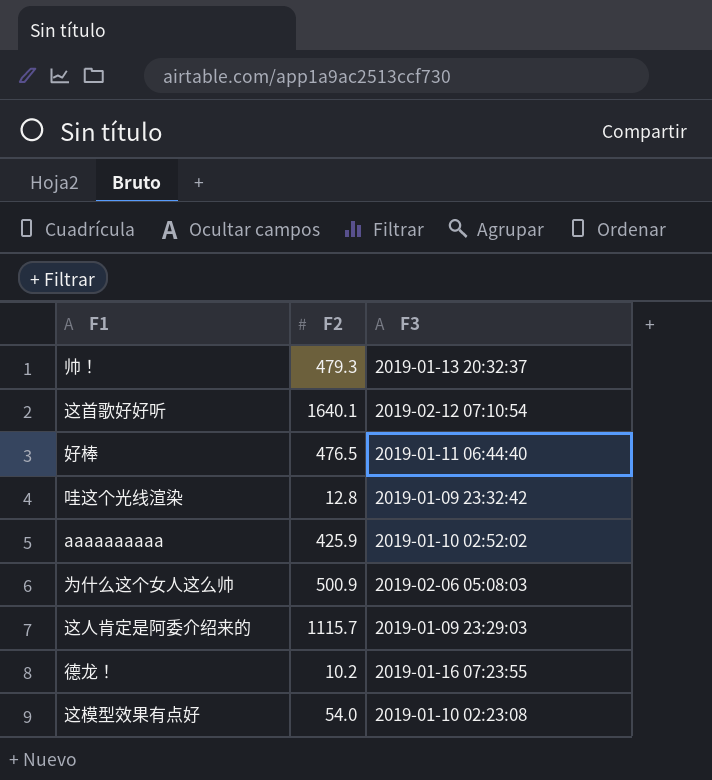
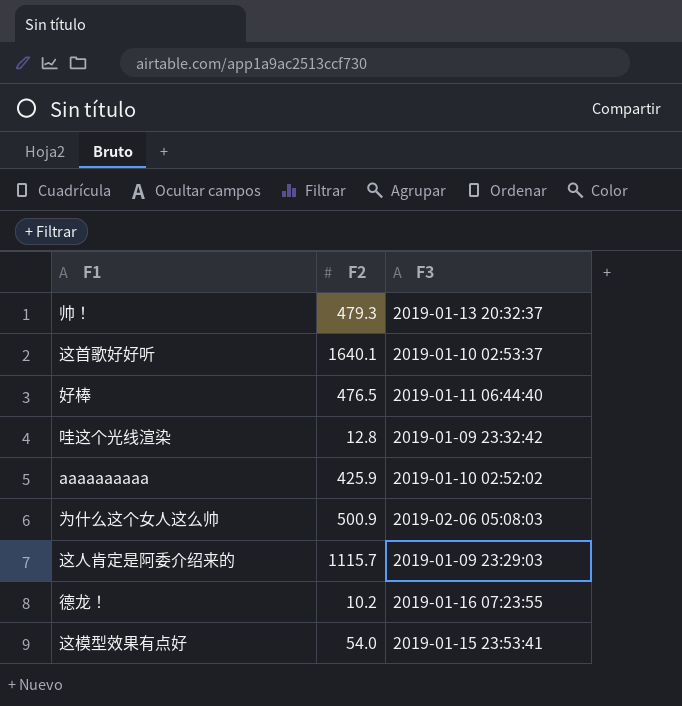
这首歌好好听 | F3: 2019-02-12 07:10:54 -> 2019-01-10 02:53:37
这模型效果有点好 | F3: 2019-01-10 02:23:08 -> 2019-01-15 23:53:41

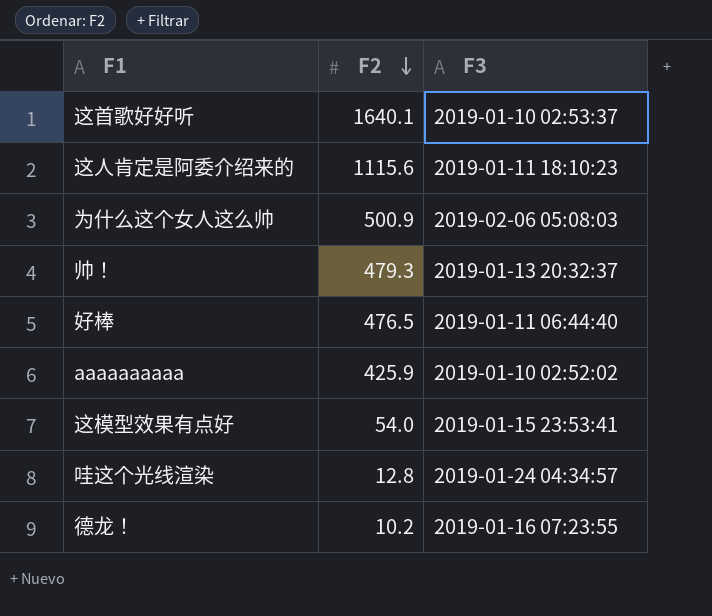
row order: none -> F2 descending
这人肯定是阿委介绍来的 | F2: 1115.7 -> 1115.6
这人肯定是阿委介绍来的 | F3: 2019-01-09 23:29:03 -> 2019-01-11 18:10:23
哇这个光线渲染 | F3: 2019-01-09 23:32:42 -> 2019-01-24 04:34:57

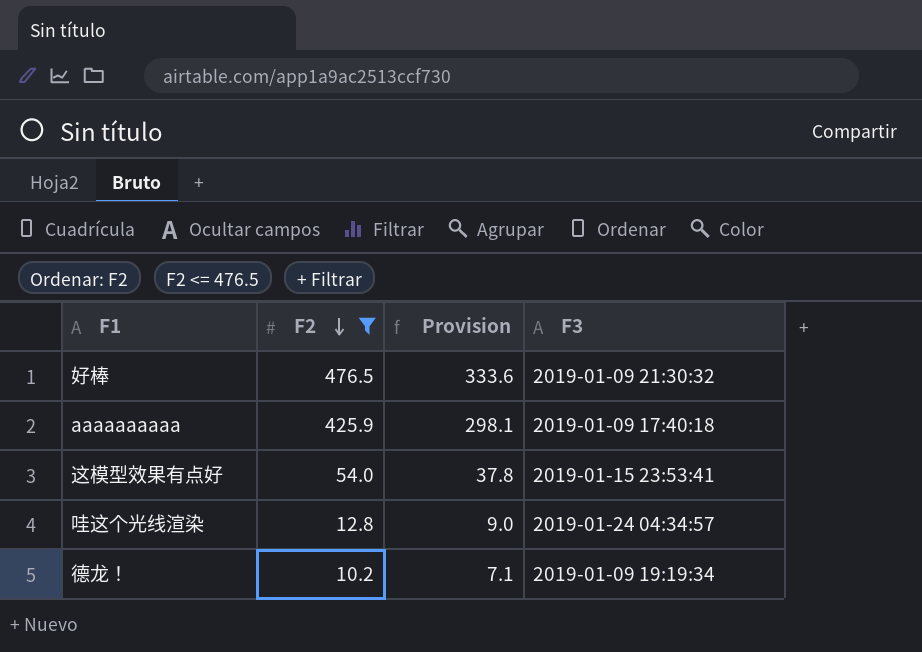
filter: none -> F2 <= 476.5
column Provision | formula: none -> [F2] * 0.7
好棒 | F3: 2019-01-11 06:44:40 -> 2019-01-09 21:30:32
aaaaaaaaaa | F3: 2019-01-10 02:52:02 -> 2019-01-09 17:40:18
德龙！ | F3: 2019-01-16 07:23:55 -> 2019-01-09 19:19:34

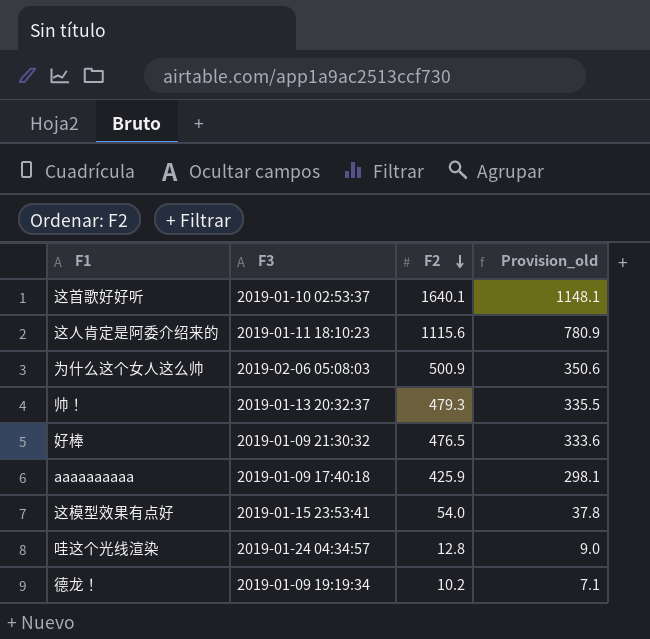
filter: F2 <= 476.5 -> none
column F3 | position: 4 -> 2
column name: Provision -> Provision_old

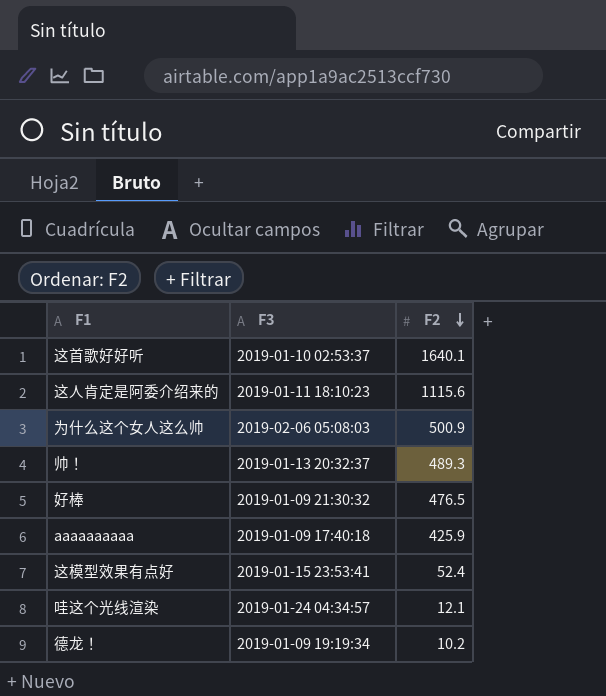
column Provision_old | formula: [F2] * 0.7 -> none
帅！ | F2: 479.3 -> 489.3
这模型效果有点好 | F2: 54.0 -> 52.4
哇这个光线渲染 | F2: 12.8 -> 12.1

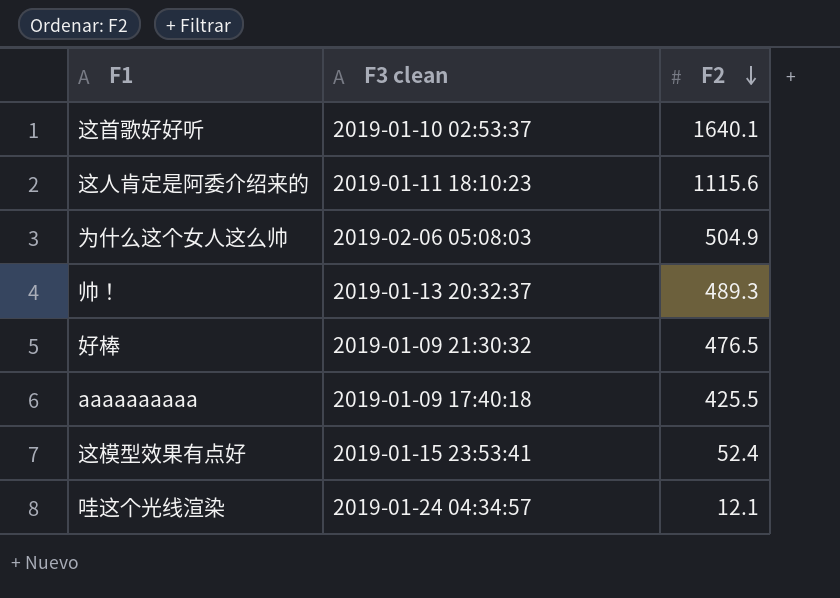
column name: F3 -> F3 clean
row 德龙！: 2019-01-09 19:19:34 | 10.2 -> none
为什么这个女人这么帅 | F2: 500.9 -> 504.9
aaaaaaaaaa | F2: 425.9 -> 425.5

